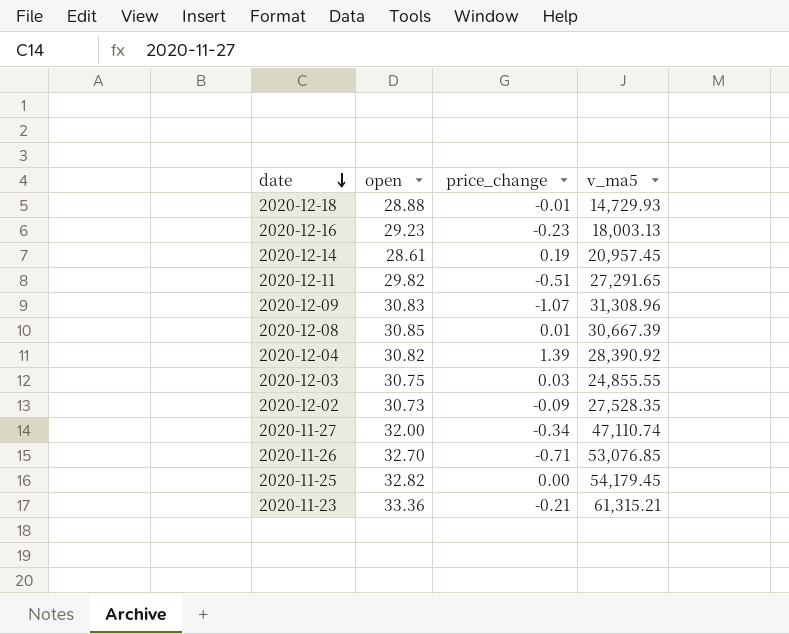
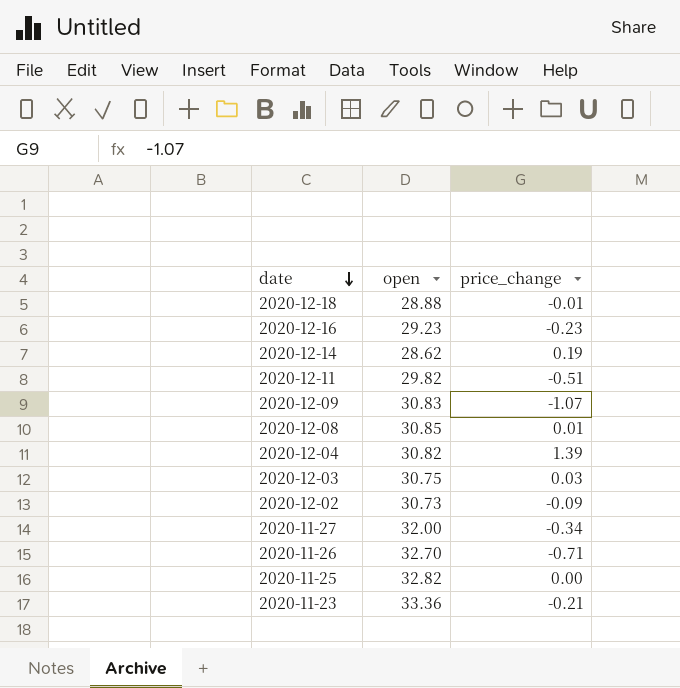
column v_ma5 | position: 4 -> none
2020-12-14 | open: 28.61 -> 28.62

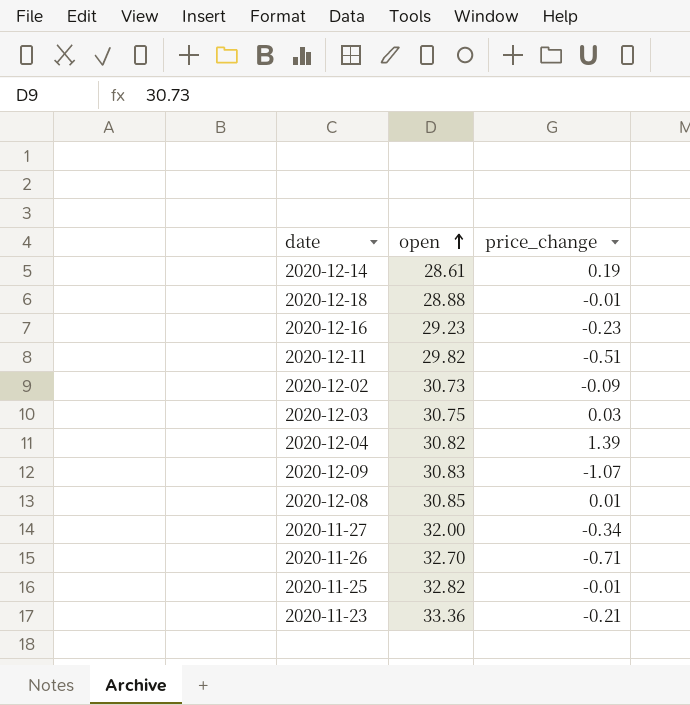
row order: date descending -> open ascending
2020-12-14 | open: 28.62 -> 28.61
2020-11-25 | price_change: 0.00 -> -0.01

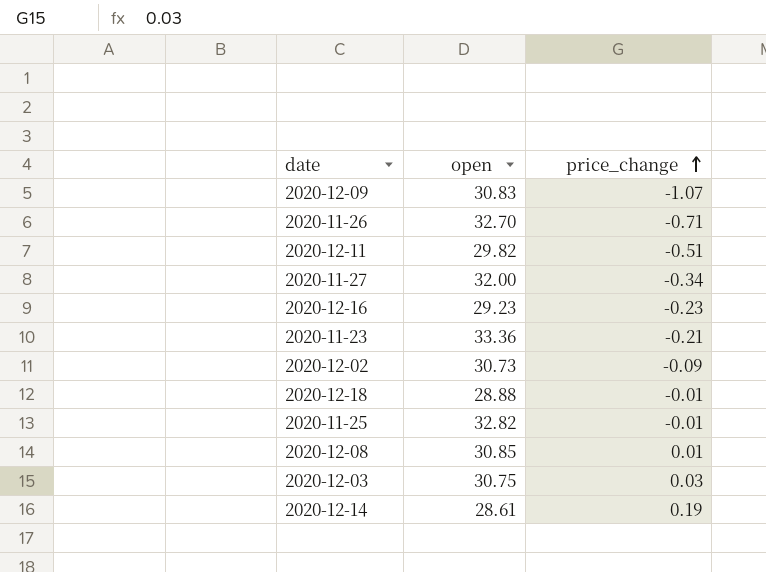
row order: open ascending -> price_change ascending
row 2020-12-04: 30.82 | 1.39 -> none

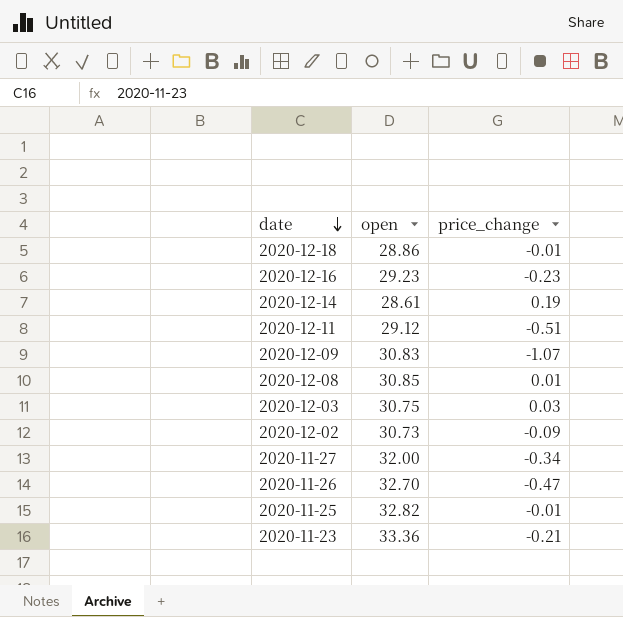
row order: price_change ascending -> date descending
2020-12-18 | open: 28.88 -> 28.86
2020-12-11 | open: 29.82 -> 29.12
2020-11-26 | price_change: -0.71 -> -0.47

